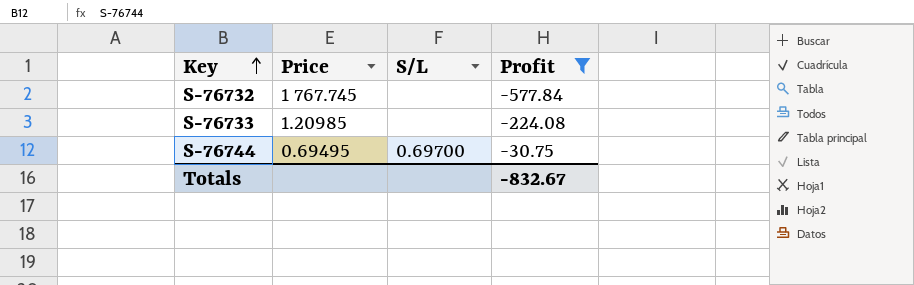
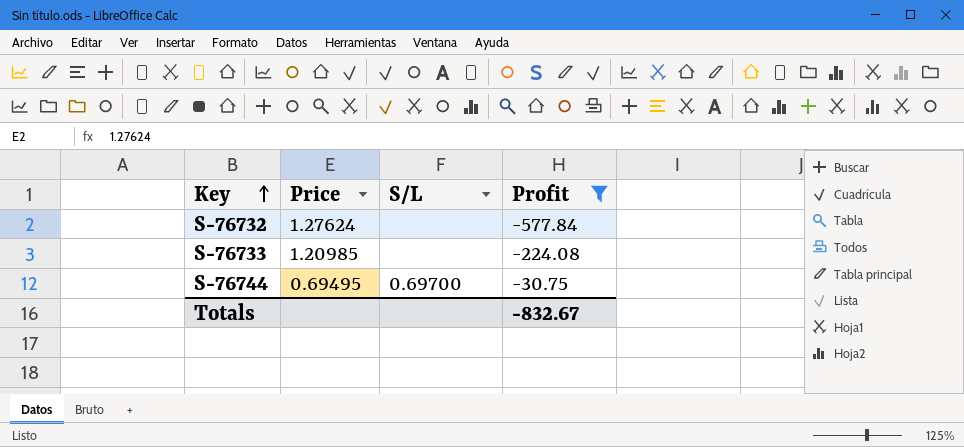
S-76732 | Price: 1 767.745 -> 1.27624

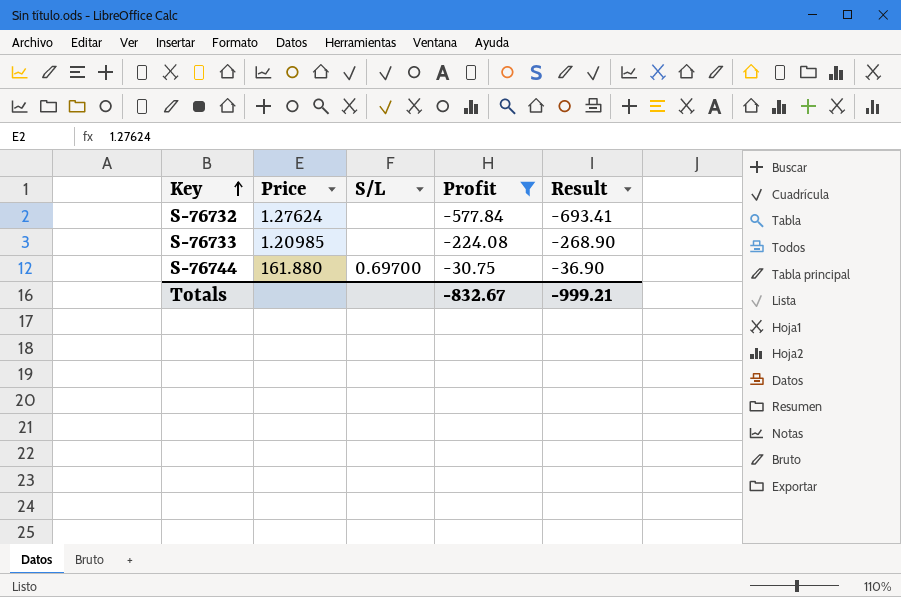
column Result | formula: none -> [Profit] * 1.2
S-76744 | Price: 0.69495 -> 161.880

